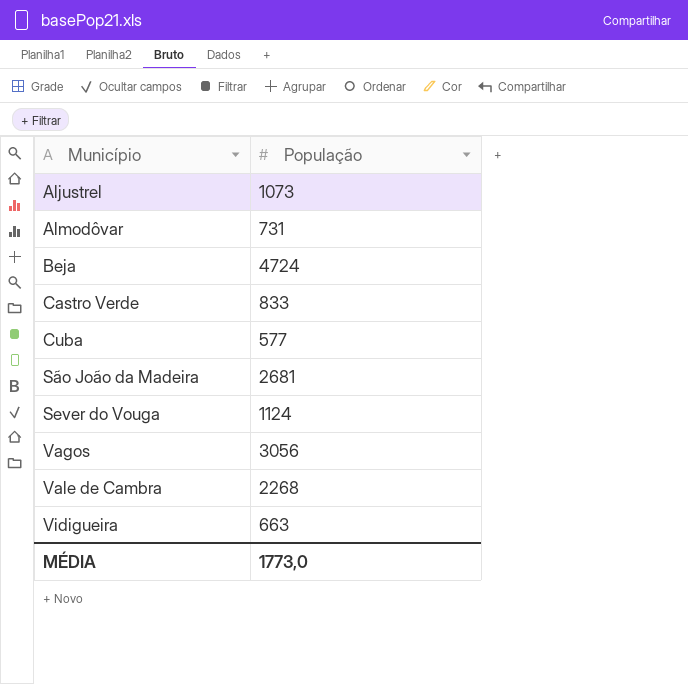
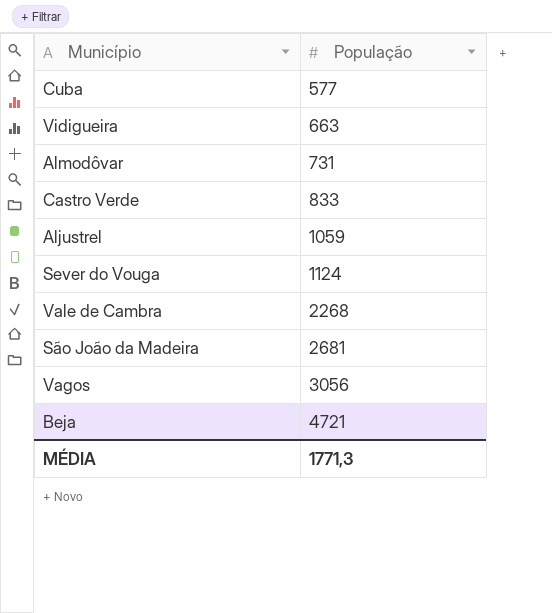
row order: Município ascending -> População ascending
Aljustrel | População: 1073 -> 1059
Beja | População: 4724 -> 4721
MÉDIA | População: 1773,0 -> 1771,3

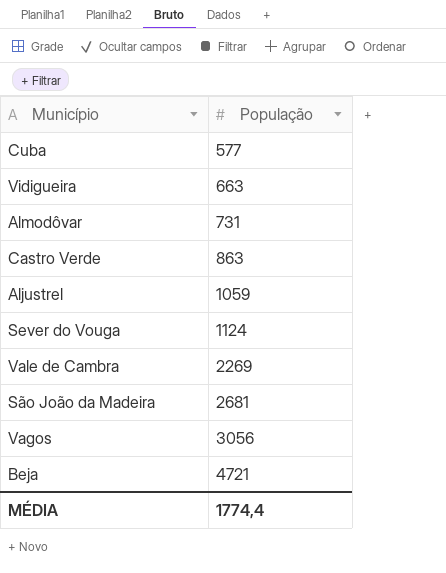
Castro Verde | População: 833 -> 863
Vale de Cambra | População: 2268 -> 2269
MÉDIA | População: 1771,3 -> 1774,4

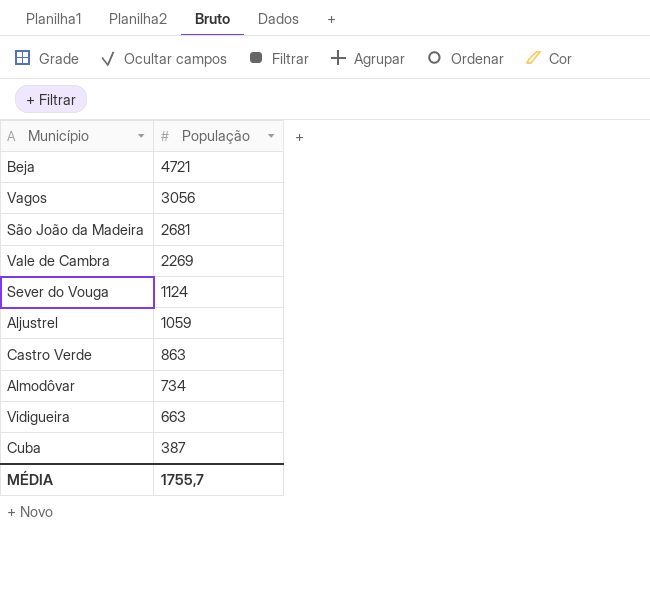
row order: População ascending -> População descending
Almodôvar | População: 731 -> 734
Cuba | População: 577 -> 387
MÉDIA | População: 1774,4 -> 1755,7

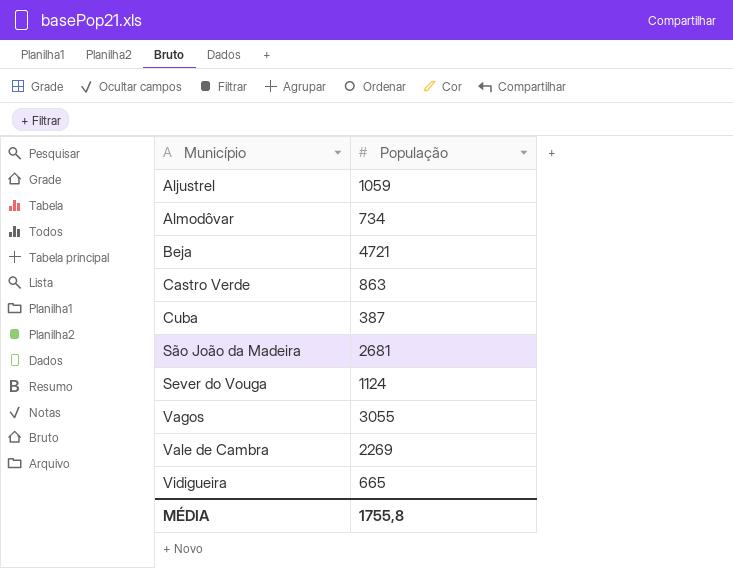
row order: População descending -> Município ascending
Vagos | População: 3056 -> 3055
Vidigueira | População: 663 -> 665
MÉDIA | População: 1755,7 -> 1755,8

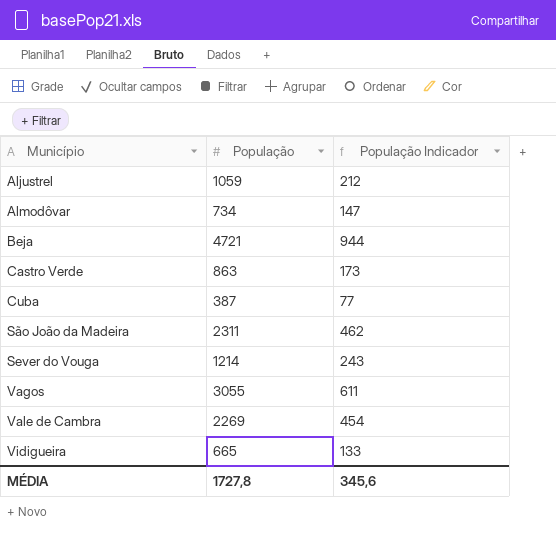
column População Indicador | formula: none -> [População] * 0,2
São João da Madeira | População: 2681 -> 2311
Sever do Vouga | População: 1124 -> 1214
MÉDIA | População: 1755,8 -> 1727,8

